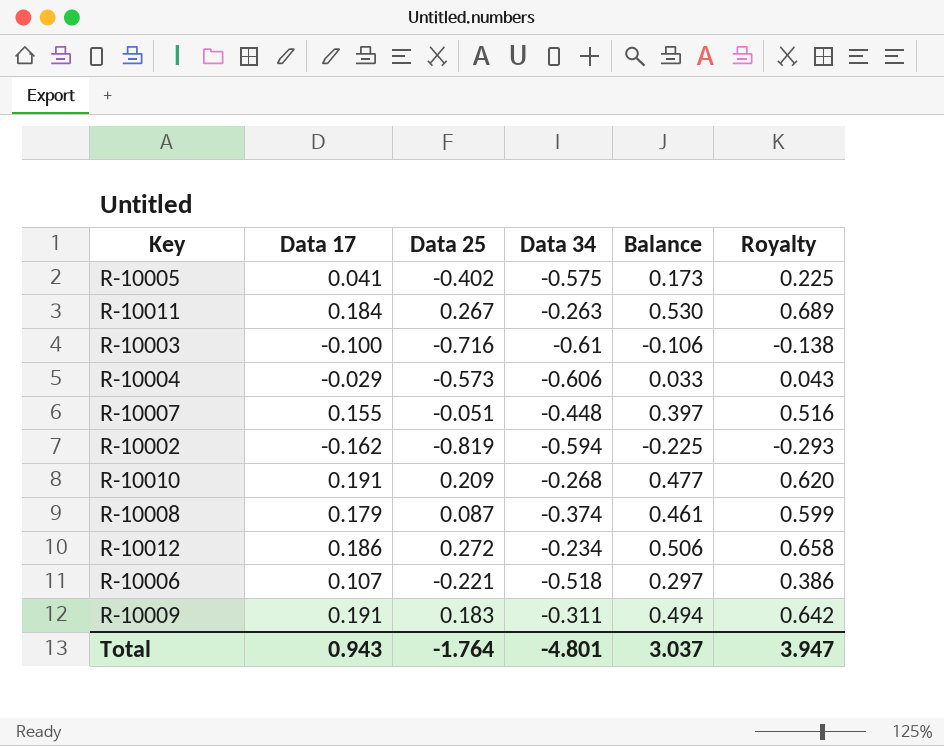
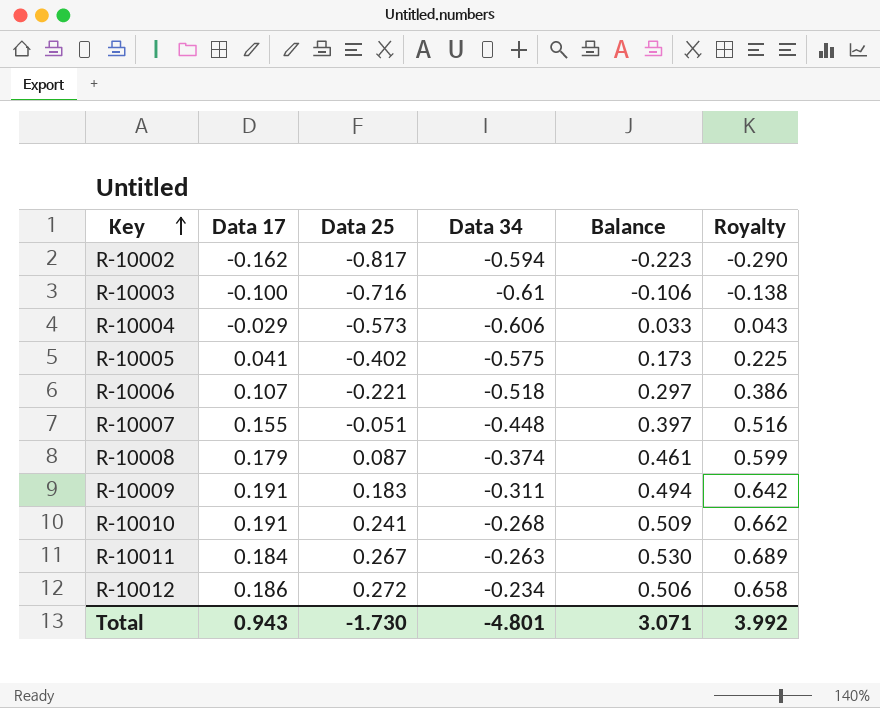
row order: none -> Key ascending
R-10002 | Data 25: -0.819 -> -0.817
R-10002 | Balance: -0.225 -> -0.223
R-10002 | Royalty: -0.293 -> -0.290
R-10010 | Data 25: 0.209 -> 0.241
R-10010 | Balance: 0.477 -> 0.509
R-10010 | Royalty: 0.620 -> 0.662
Total | Data 25: -1.764 -> -1.730
Total | Balance: 3.037 -> 3.071
Total | Royalty: 3.947 -> 3.992

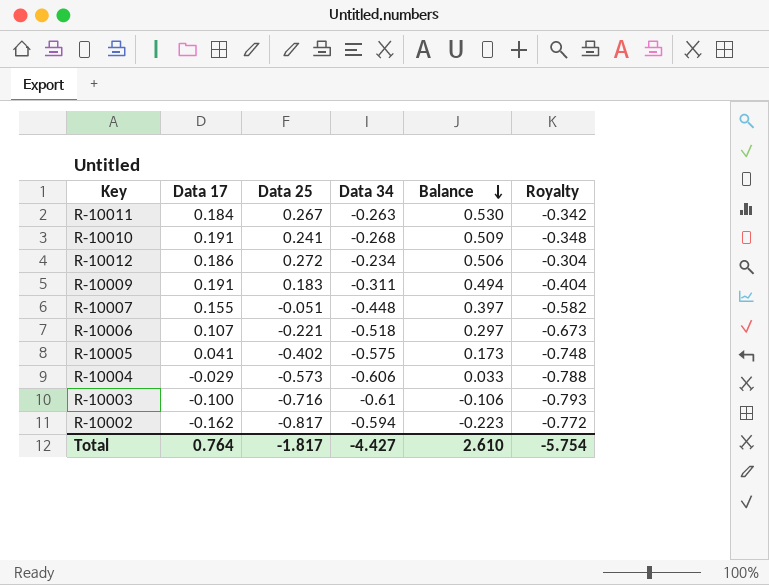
row order: Key ascending -> Balance descending
column Royalty | formula: [Balance] * 1.3 -> [Data 34] * 1.3
row R-10008: 0.179 | 0.087 | -0.374 | 0.461 | 0.599 -> none
Total | Data 17: 0.943 -> 0.764
Total | Data 25: -1.730 -> -1.817
Total | Data 34: -4.801 -> -4.427
Total | Balance: 3.071 -> 2.610
Total | Royalty: 3.992 -> -5.754

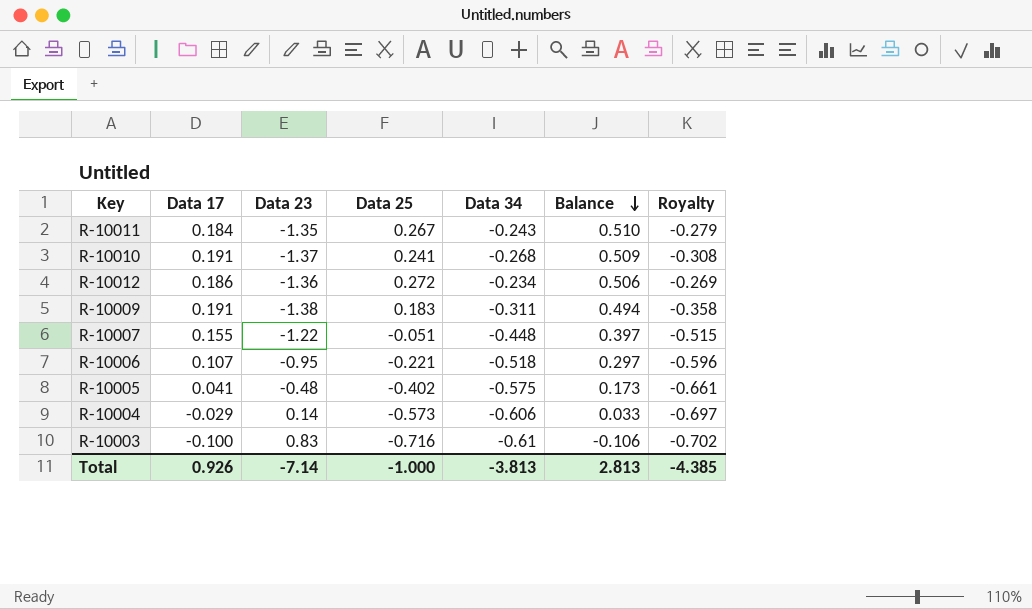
column Data 23 | position: none -> 3
column Royalty | formula: [Data 34] * 1.3 -> [Data 34] * 1.15
row R-10002: -0.162 | -0.817 | -0.594 | -0.223 | -0.772 -> none
R-10011 | Data 34: -0.263 -> -0.243
R-10011 | Balance: 0.530 -> 0.510
Total | Data 17: 0.764 -> 0.926
Total | Data 25: -1.817 -> -1.000
Total | Data 34: -4.427 -> -3.813
Total | Balance: 2.610 -> 2.813
Total | Royalty: -5.754 -> -4.385

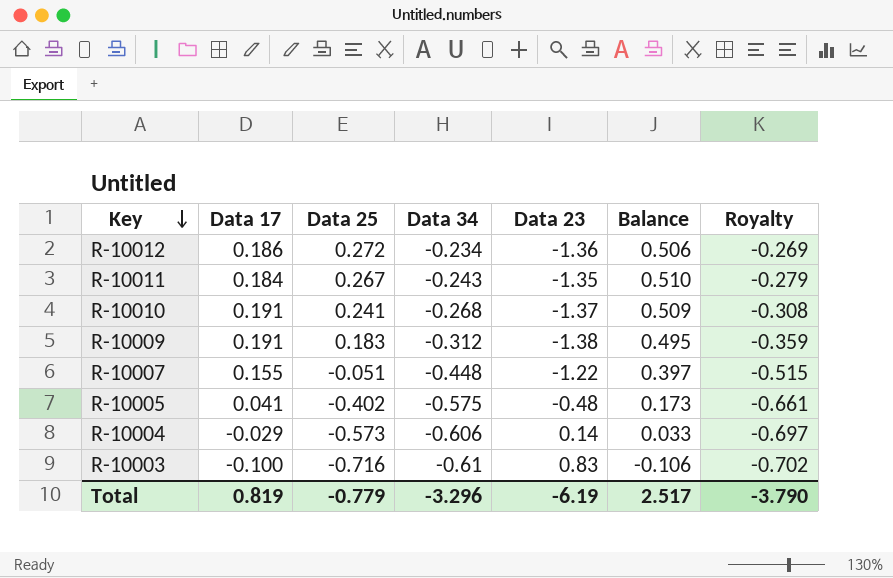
row order: Balance descending -> Key descending
column Data 23 | position: 3 -> 5
row R-10006: 0.107 | -0.95 | -0.221 | -0.518 | 0.297 | -0.596 -> none
R-10009 | Data 34: -0.311 -> -0.312
R-10009 | Balance: 0.494 -> 0.495
R-10009 | Royalty: -0.358 -> -0.359
Total | Data 17: 0.926 -> 0.819
Total | Data 25: -1.000 -> -0.779
Total | Data 34: -3.813 -> -3.296
Total | Data 23: -7.14 -> -6.19
Total | Balance: 2.813 -> 2.517
Total | Royalty: -4.385 -> -3.790

